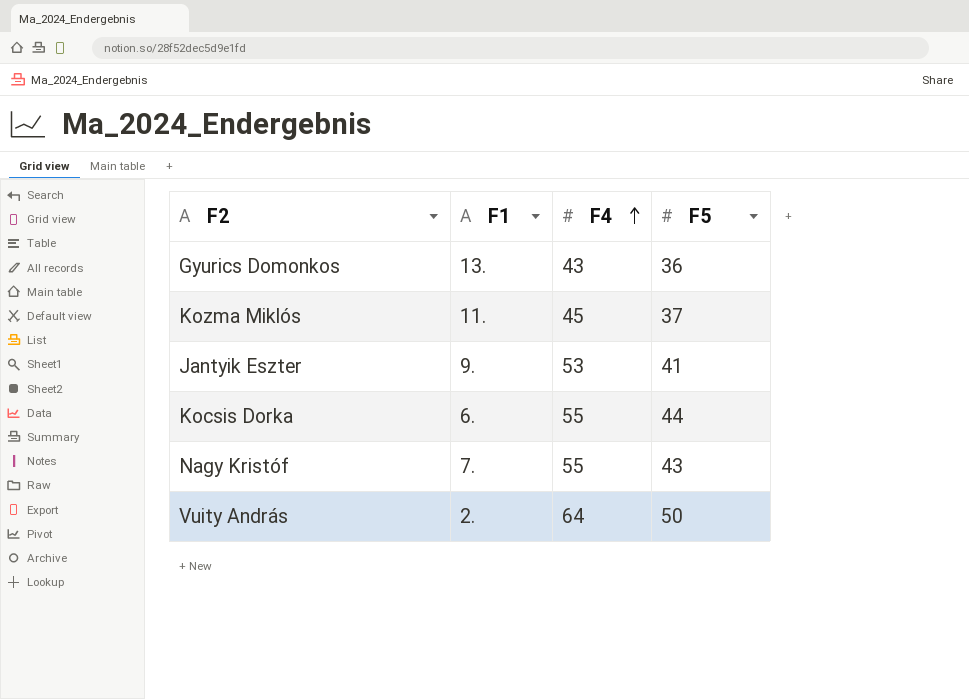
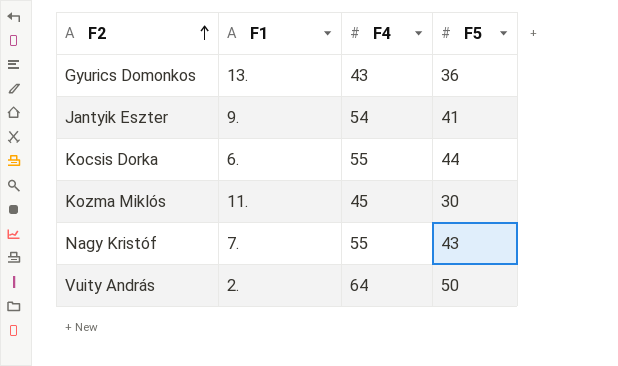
row order: F4 ascending -> F2 ascending
Jantyik Eszter | F4: 53 -> 54
Kozma Miklós | F5: 37 -> 30

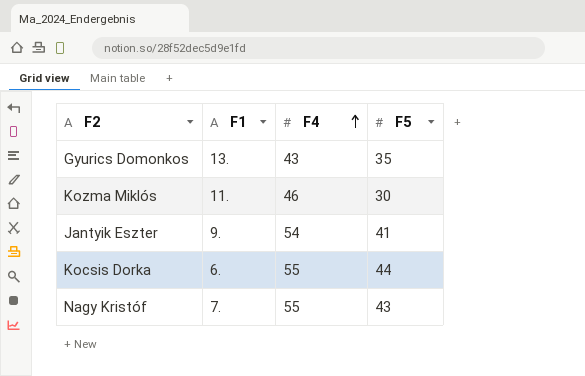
row order: F2 ascending -> F4 ascending
row Vuity András: 2. | 64 | 50 -> none
Gyurics Domonkos | F5: 36 -> 35
Kozma Miklós | F4: 45 -> 46

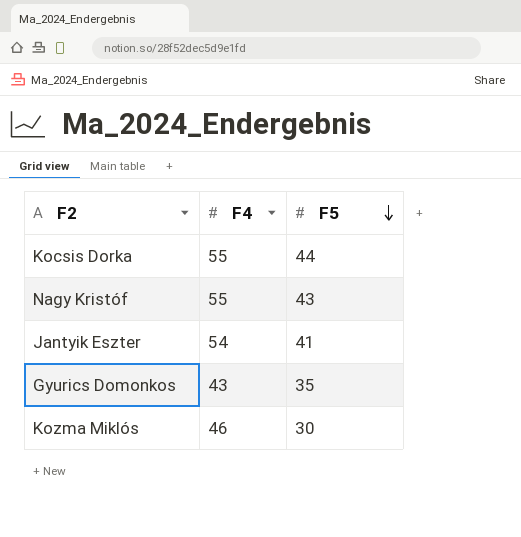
row order: F4 ascending -> F5 descending
column F1 | position: 2 -> none

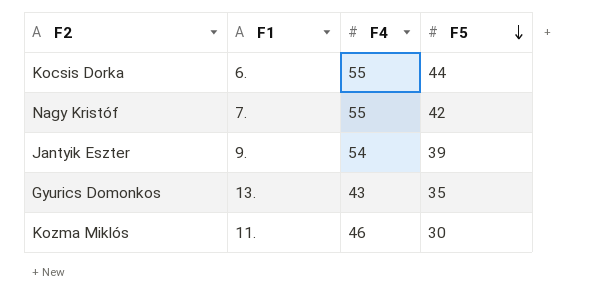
column F1 | position: none -> 2
Nagy Kristóf | F5: 43 -> 42
Jantyik Eszter | F5: 41 -> 39

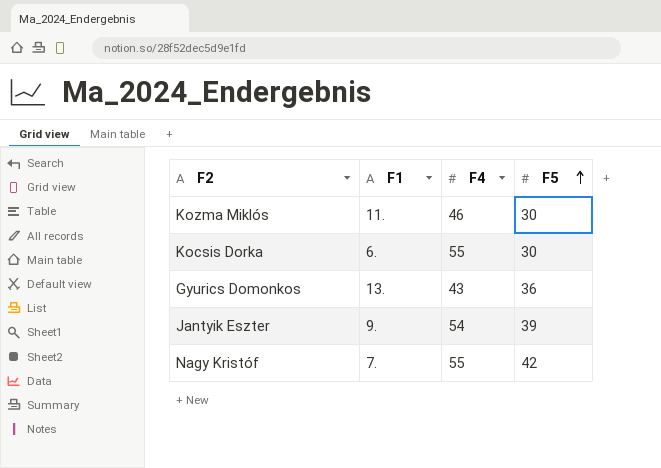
row order: F5 descending -> F5 ascending
Kocsis Dorka | F5: 44 -> 30
Gyurics Domonkos | F5: 35 -> 36

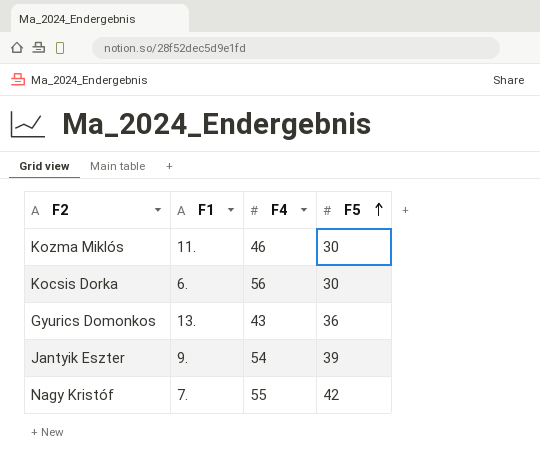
Kocsis Dorka | F4: 55 -> 56

